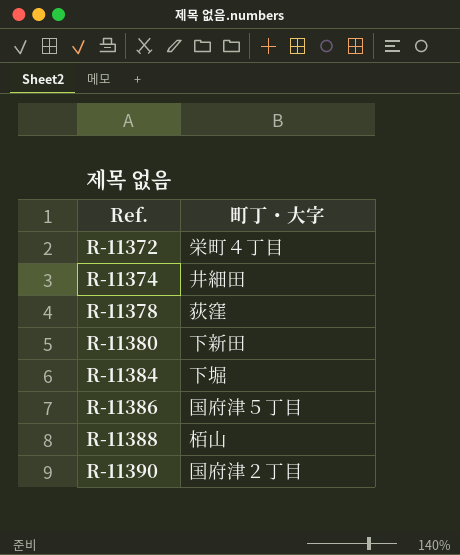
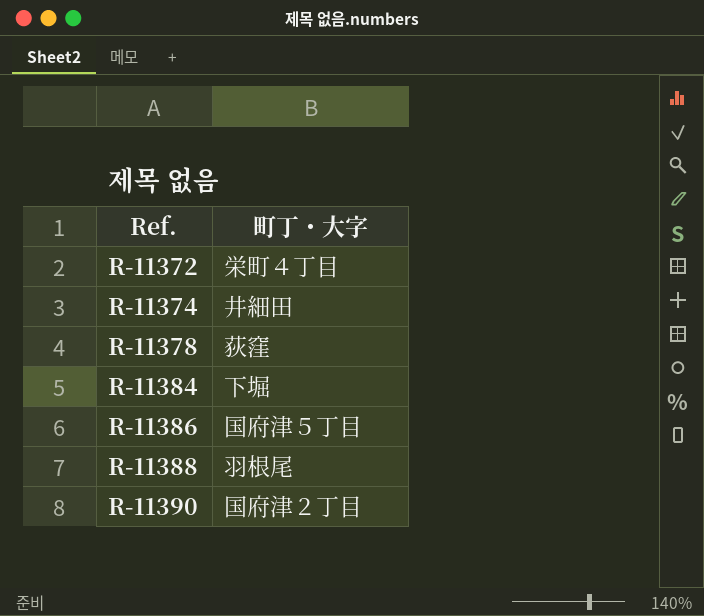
row R-11380: 下新田 -> none
R-11388 | 町丁・大字: 栢山 -> 羽根尾

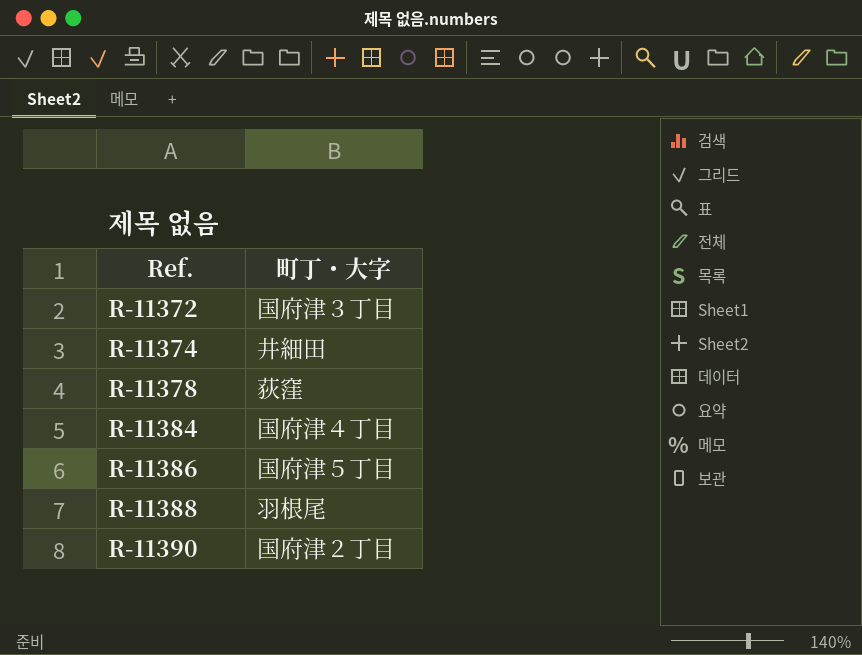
R-11372 | 町丁・大字: 栄町４丁目 -> 国府津３丁目
R-11384 | 町丁・大字: 下堀 -> 国府津４丁目

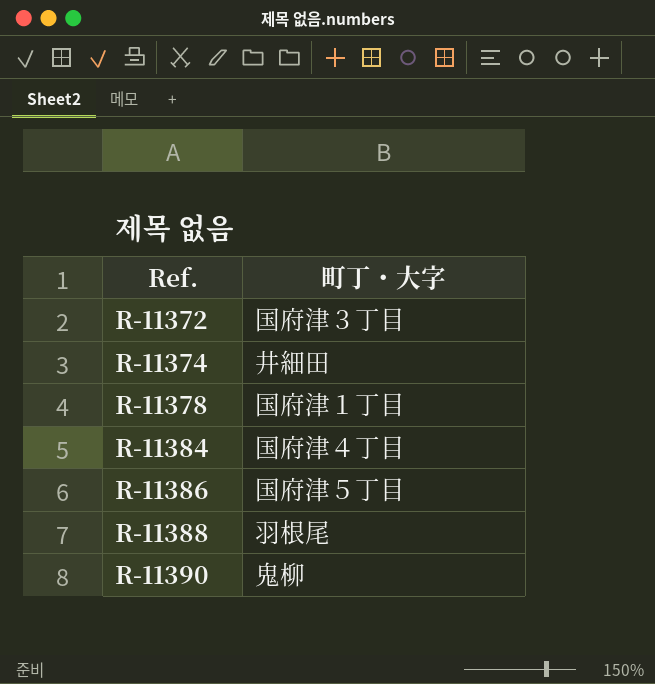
R-11378 | 町丁・大字: 荻窪 -> 国府津１丁目
R-11390 | 町丁・大字: 国府津２丁目 -> 鬼柳

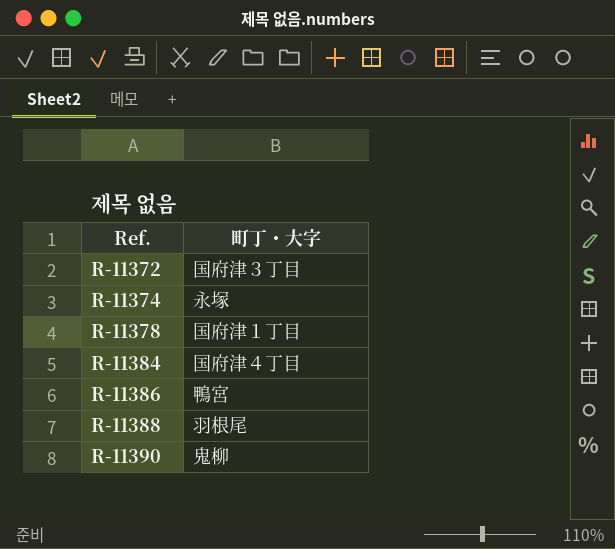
R-11374 | 町丁・大字: 井細田 -> 永塚
R-11386 | 町丁・大字: 国府津５丁目 -> 鴨宮

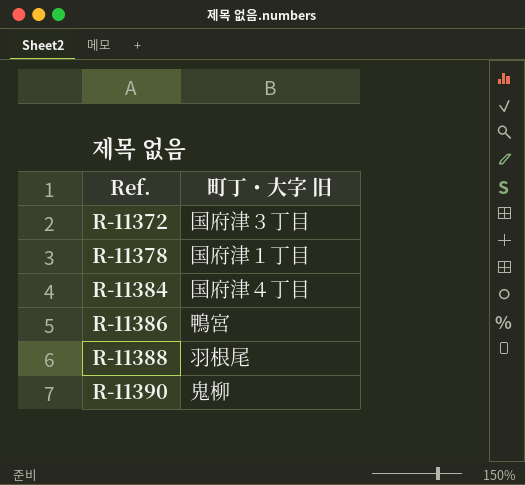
column name: 町丁・大字 -> 町丁・大字 旧
row R-11374: 永塚 -> none

